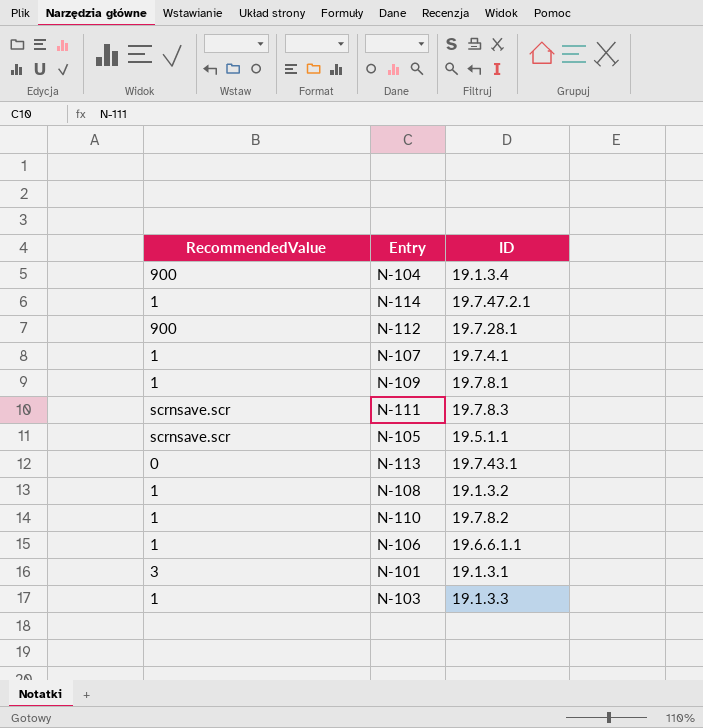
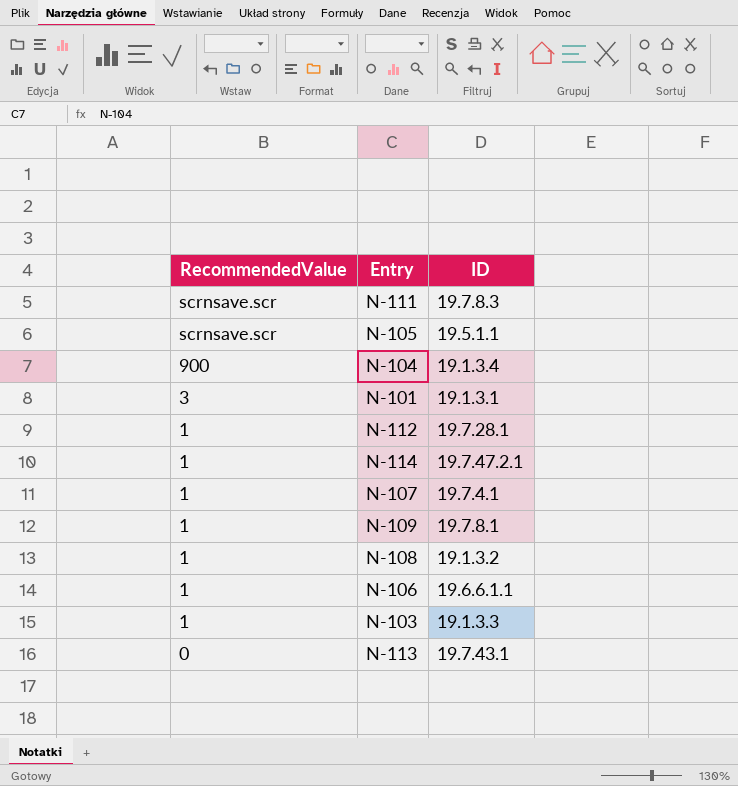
row order: none -> RecommendedValue descending
row N-110: 1 | 19.7.8.2 -> none
N-112 | RecommendedValue: 900 -> 1

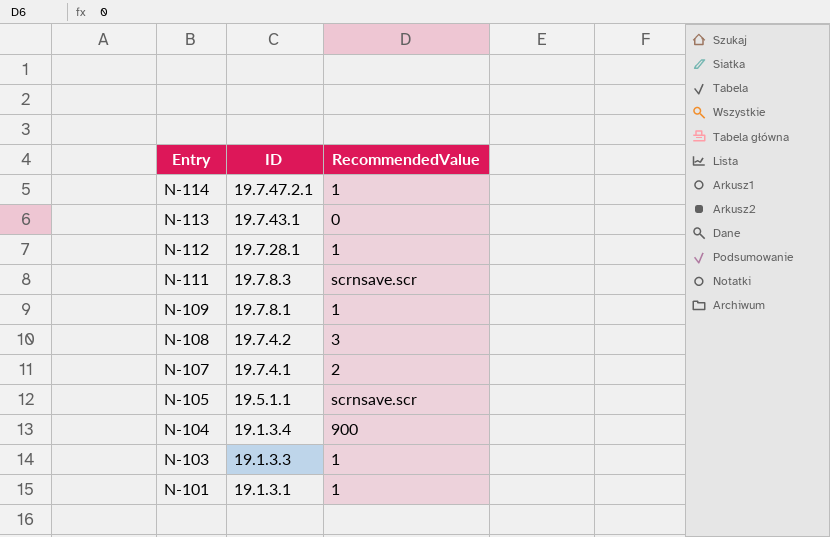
row order: RecommendedValue descending -> Entry descending
column RecommendedValue | position: 1 -> 3
row N-106: 1 | 19.6.6.1.1 -> none
N-108 | ID: 19.1.3.2 -> 19.7.4.2
N-108 | RecommendedValue: 1 -> 3
N-107 | RecommendedValue: 1 -> 2
N-101 | RecommendedValue: 3 -> 1

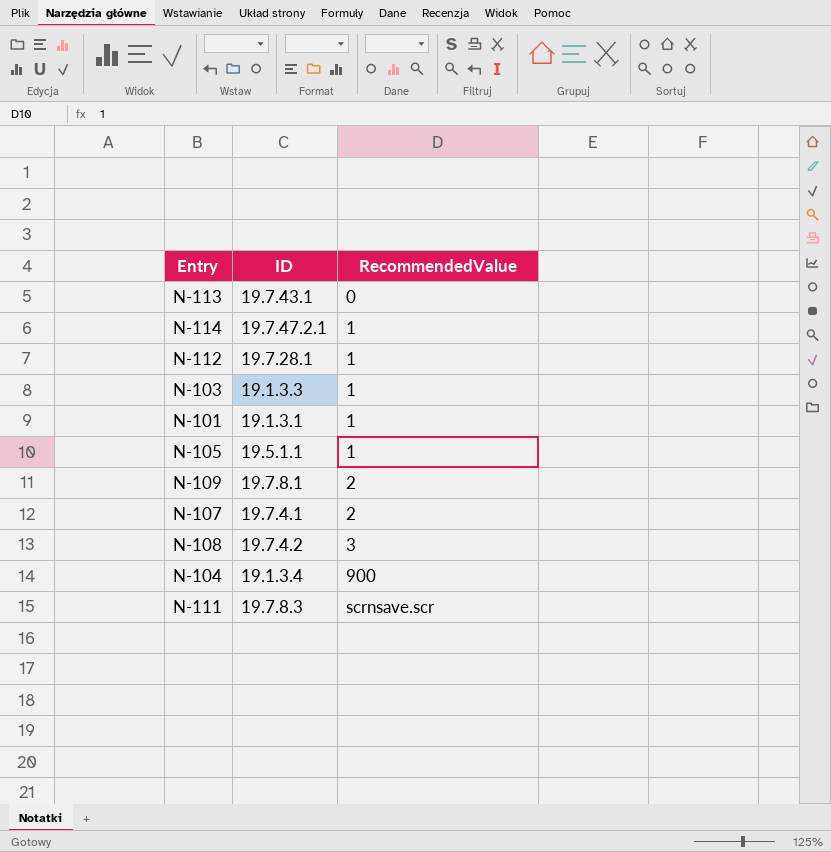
row order: Entry descending -> RecommendedValue ascending
N-105 | RecommendedValue: scrnsave.scr -> 1
N-109 | RecommendedValue: 1 -> 2

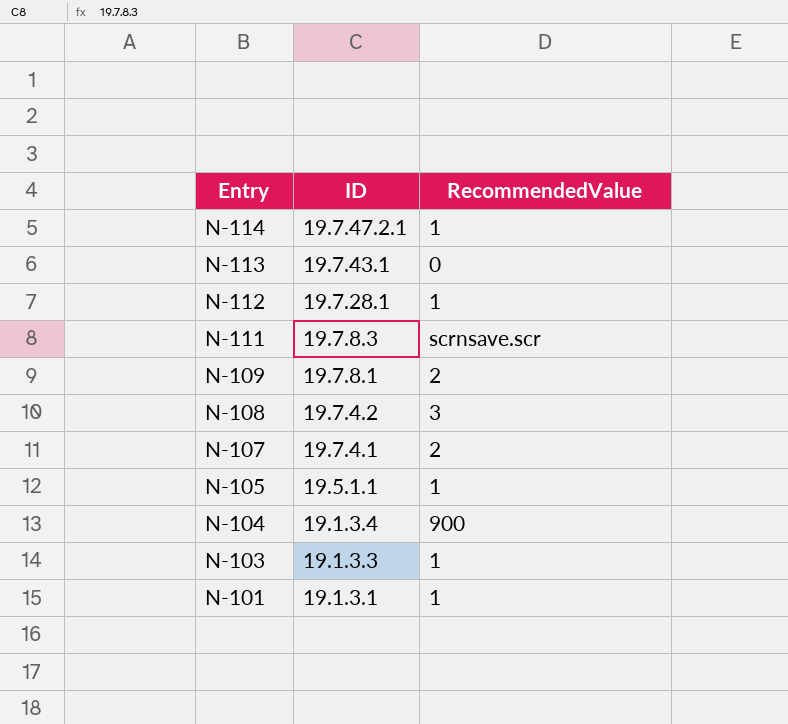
row order: RecommendedValue ascending -> Entry descending

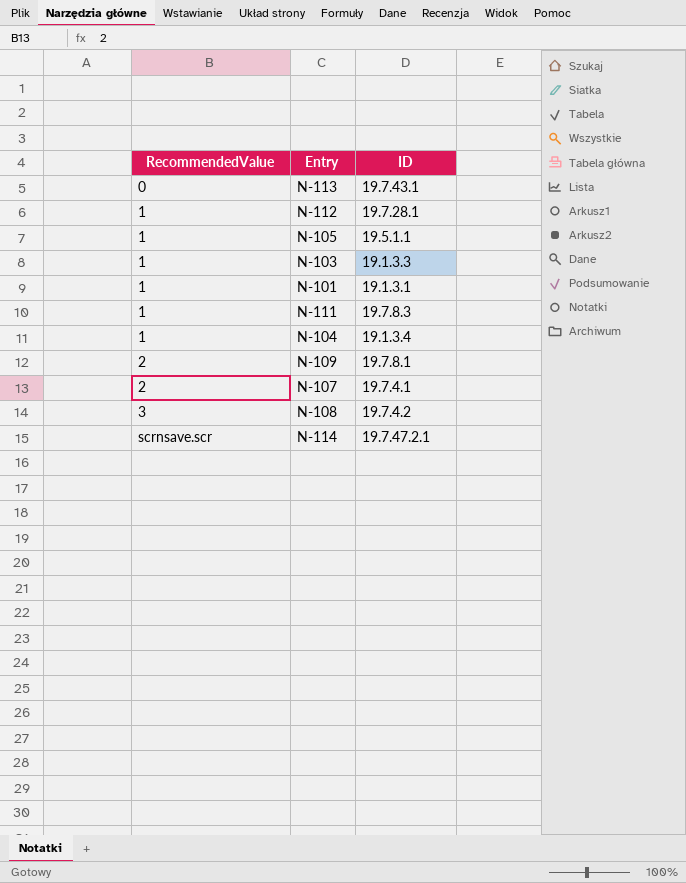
row order: Entry descending -> RecommendedValue ascending
column RecommendedValue | position: 3 -> 1
N-111 | RecommendedValue: scrnsave.scr -> 1
N-104 | RecommendedValue: 900 -> 1
N-114 | RecommendedValue: 1 -> scrnsave.scr

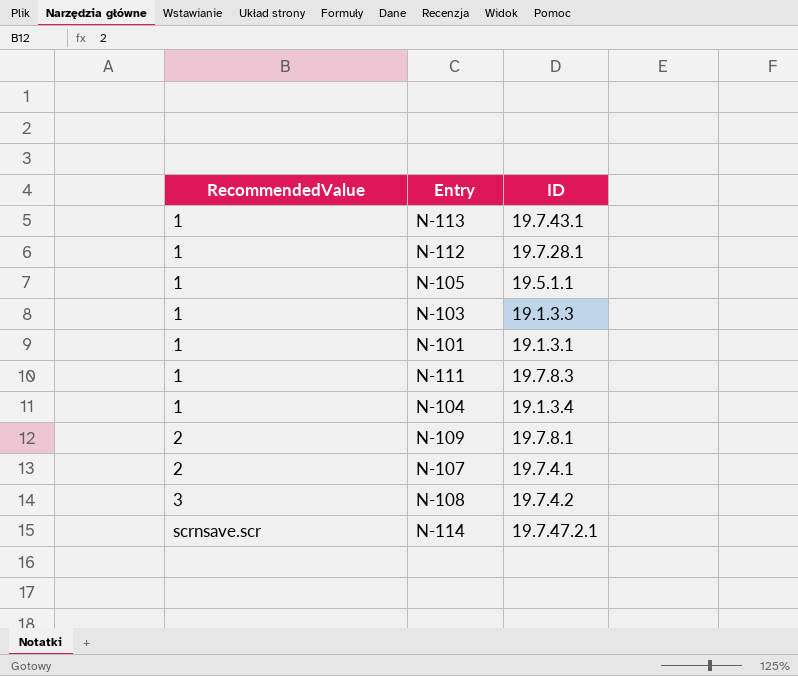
N-113 | RecommendedValue: 0 -> 1

